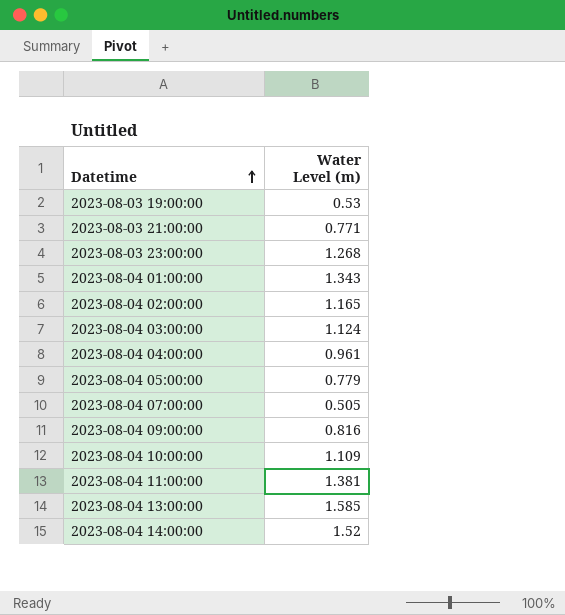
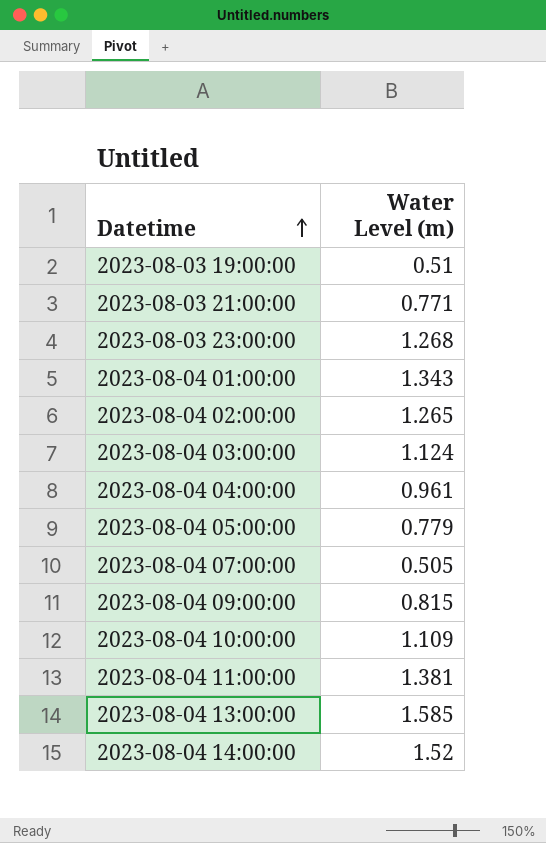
2023-08-03 19:00:00 | Water Level (m): 0.53 -> 0.51
2023-08-04 02:00:00 | Water Level (m): 1.165 -> 1.265
2023-08-04 09:00:00 | Water Level (m): 0.816 -> 0.815

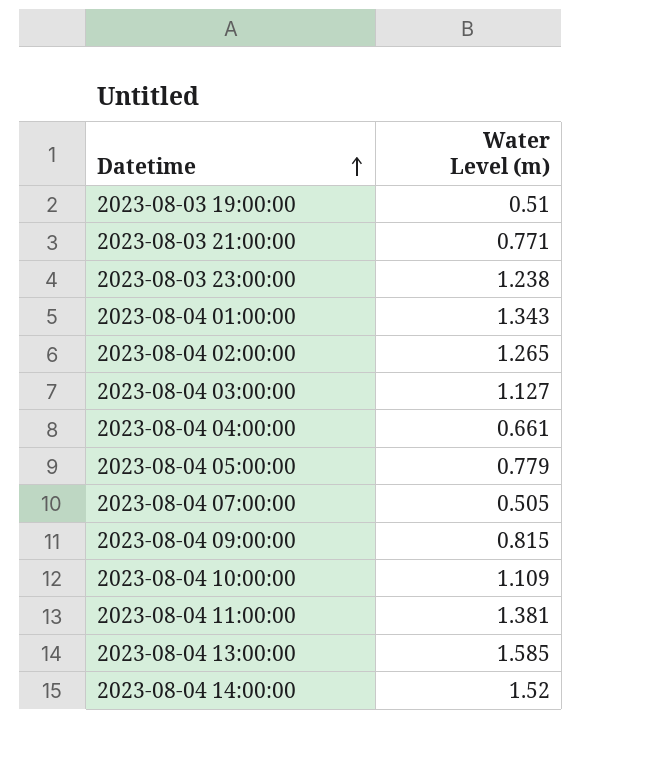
2023-08-03 23:00:00 | Water Level (m): 1.268 -> 1.238
2023-08-04 03:00:00 | Water Level (m): 1.124 -> 1.127
2023-08-04 04:00:00 | Water Level (m): 0.961 -> 0.661

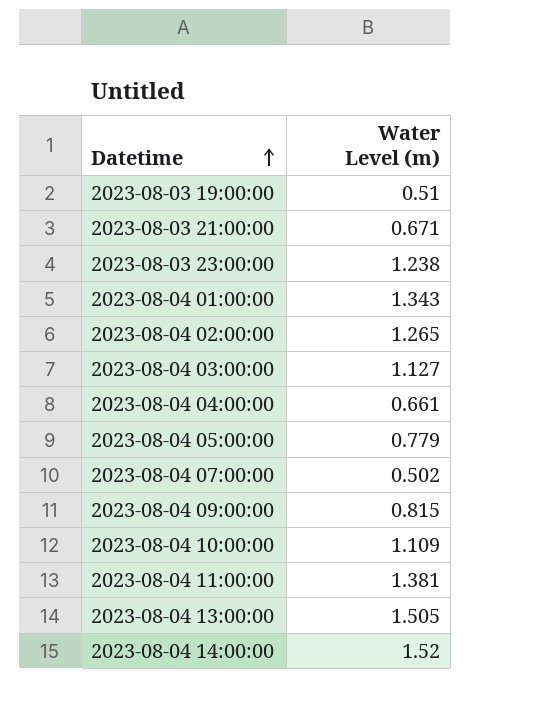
2023-08-03 21:00:00 | Water Level (m): 0.771 -> 0.671
2023-08-04 07:00:00 | Water Level (m): 0.505 -> 0.502
2023-08-04 13:00:00 | Water Level (m): 1.585 -> 1.505

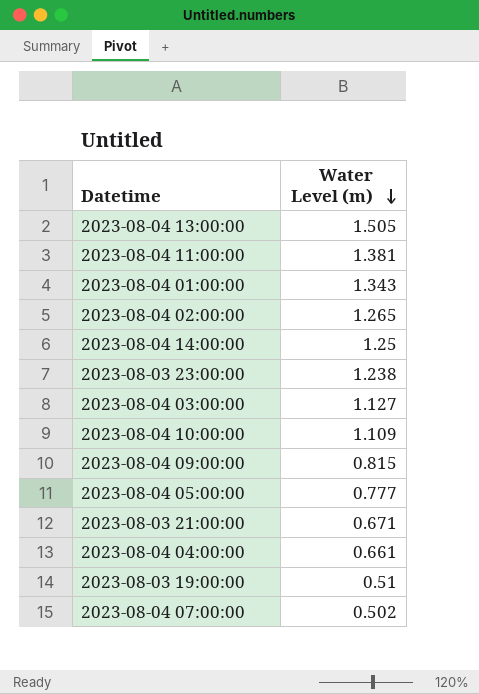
row order: Datetime ascending -> Water Level (m) descending
2023-08-04 14:00:00 | Water Level (m): 1.52 -> 1.25
2023-08-04 05:00:00 | Water Level (m): 0.779 -> 0.777

